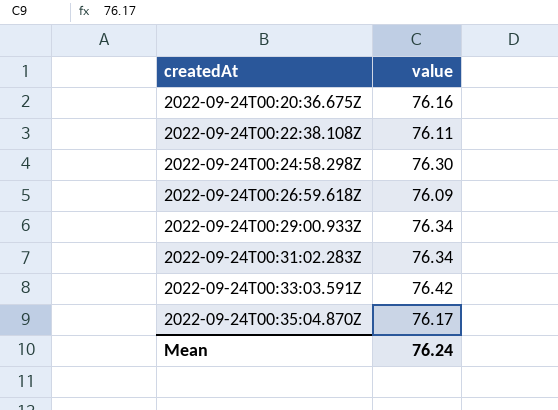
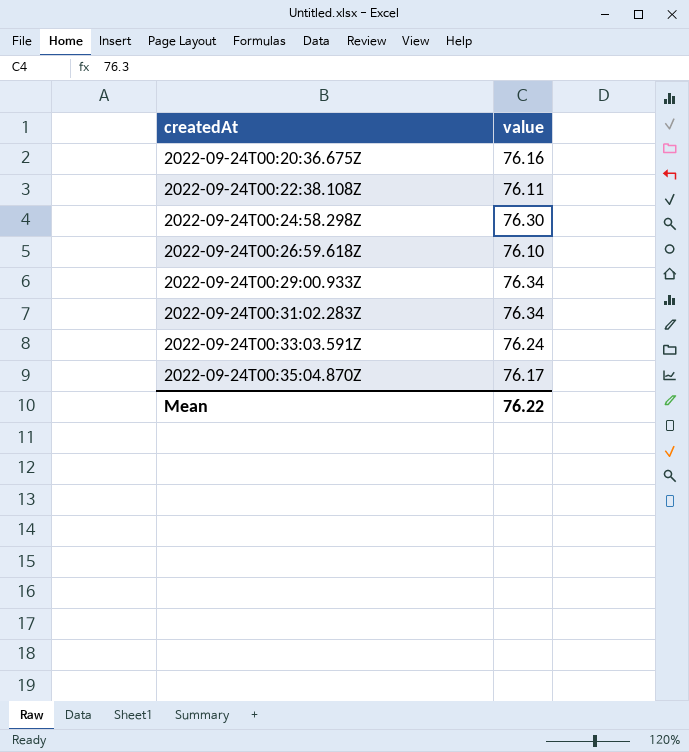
2022-09-24T00:26:59.618Z | value: 76.09 -> 76.10
2022-09-24T00:33:03.591Z | value: 76.42 -> 76.24
Mean | value: 76.24 -> 76.22

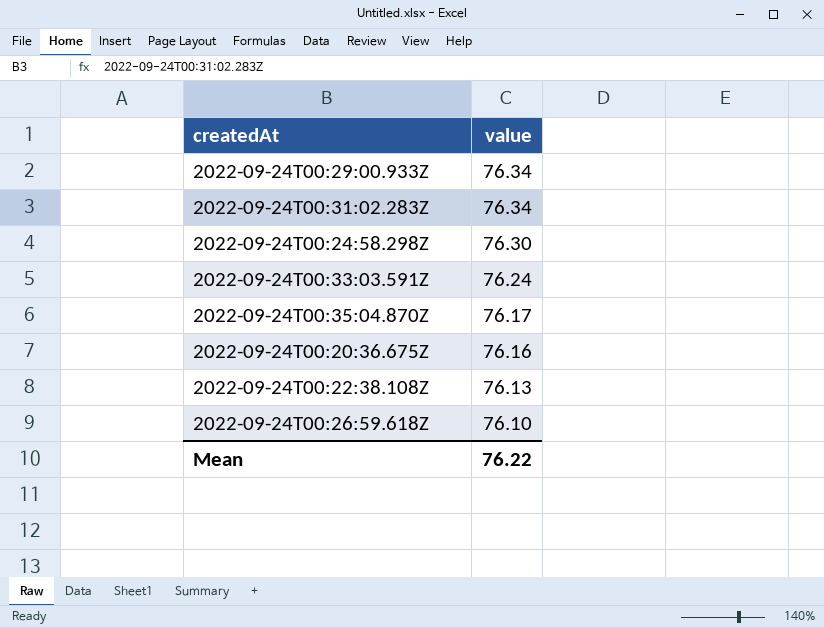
row order: createdAt ascending -> value descending
2022-09-24T00:22:38.108Z | value: 76.11 -> 76.13

